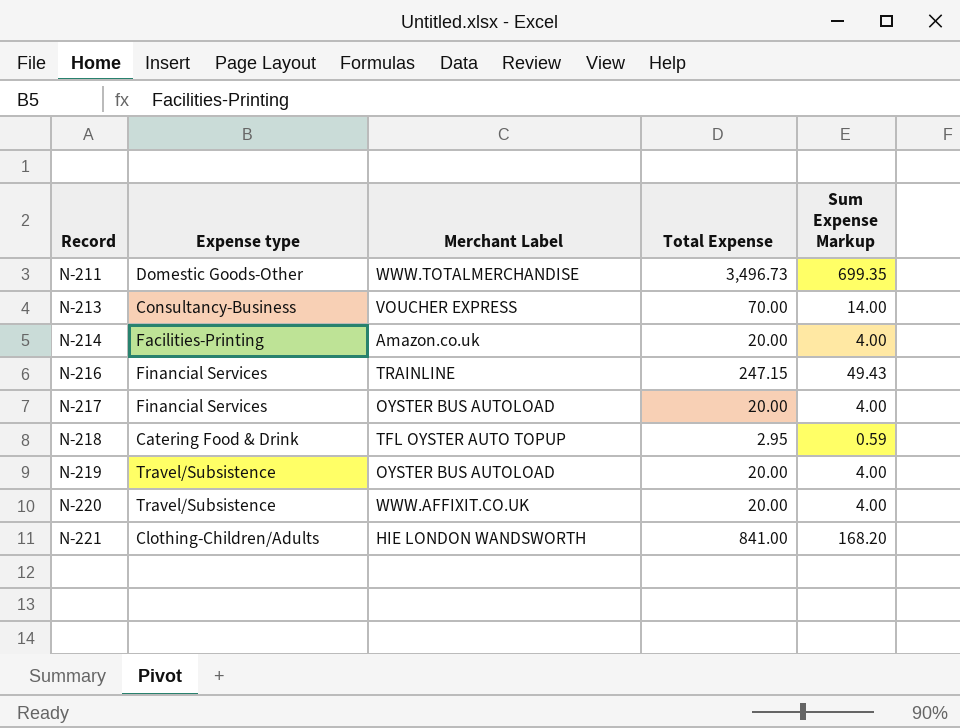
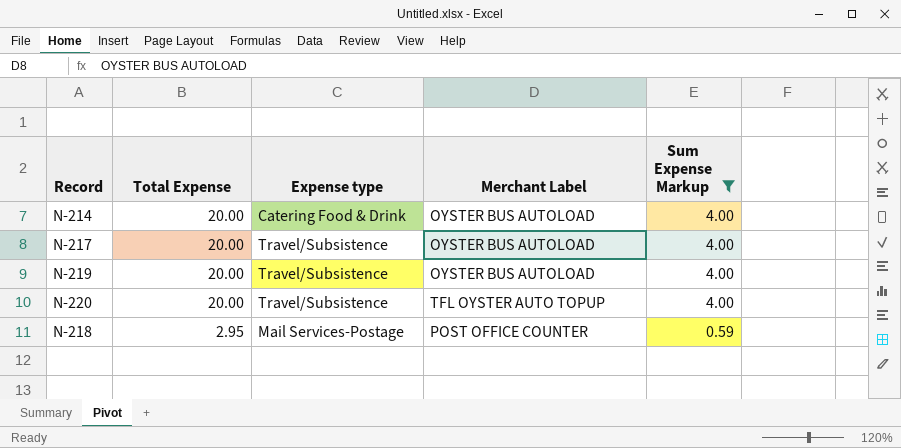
filter: none -> Sum Expense Markup <= 4.00
row order: Record ascending -> Total Expense descending
column Total Expense | position: 4 -> 2
N-214 | Expense type: Facilities-Printing -> Catering Food & Drink
N-214 | Merchant Label: Amazon.co.uk -> OYSTER BUS AUTOLOAD
N-217 | Expense type: Financial Services -> Travel/Subsistence
N-220 | Merchant Label: WWW.AFFIXIT.CO.UK -> TFL OYSTER AUTO TOPUP
N-218 | Expense type: Catering Food & Drink -> Mail Services-Postage
N-218 | Merchant Label: TFL OYSTER AUTO TOPUP -> POST OFFICE COUNTER

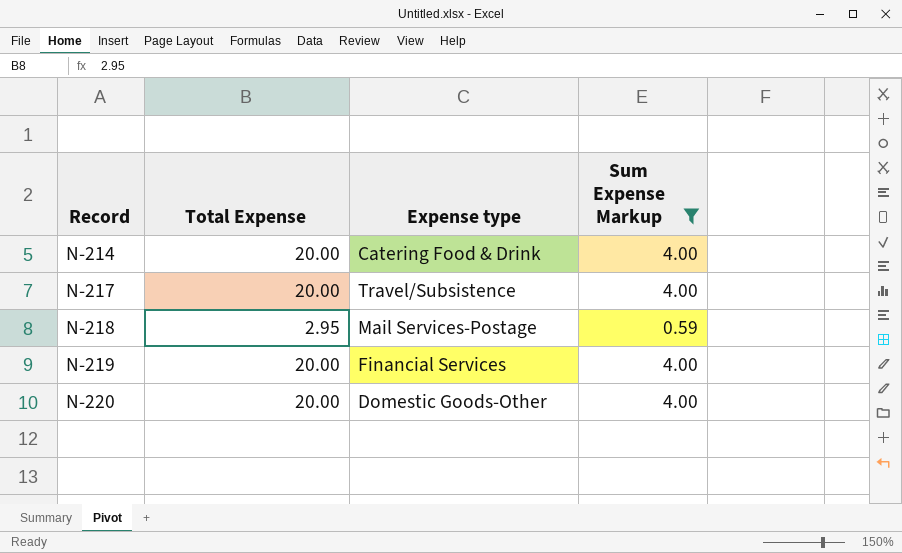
row order: Total Expense descending -> Record ascending
column Merchant Label | position: 4 -> none
N-219 | Expense type: Travel/Subsistence -> Financial Services
N-220 | Expense type: Travel/Subsistence -> Domestic Goods-Other

